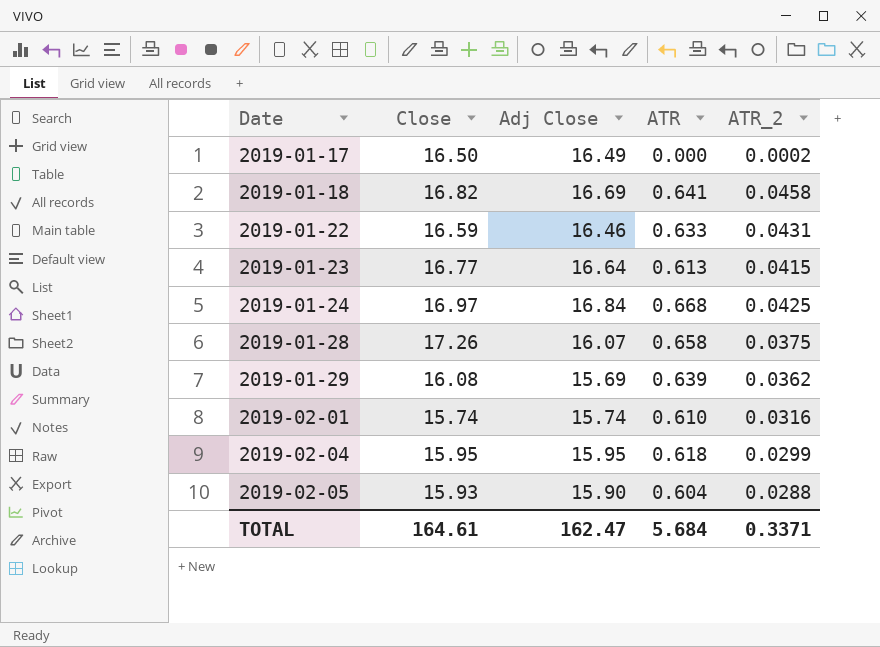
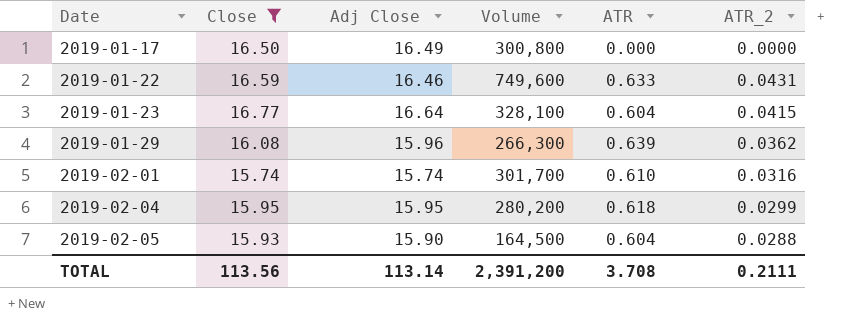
filter: none -> Close <= 16.77
column Volume | position: none -> 4
2019-01-17 | ATR_2: 0.0002 -> 0.0000
2019-01-23 | ATR: 0.613 -> 0.604
2019-01-29 | Adj Close: 15.69 -> 15.96
TOTAL | Close: 164.61 -> 113.56
TOTAL | Adj Close: 162.47 -> 113.14
TOTAL | ATR: 5.684 -> 3.708
TOTAL | ATR_2: 0.3371 -> 0.2111

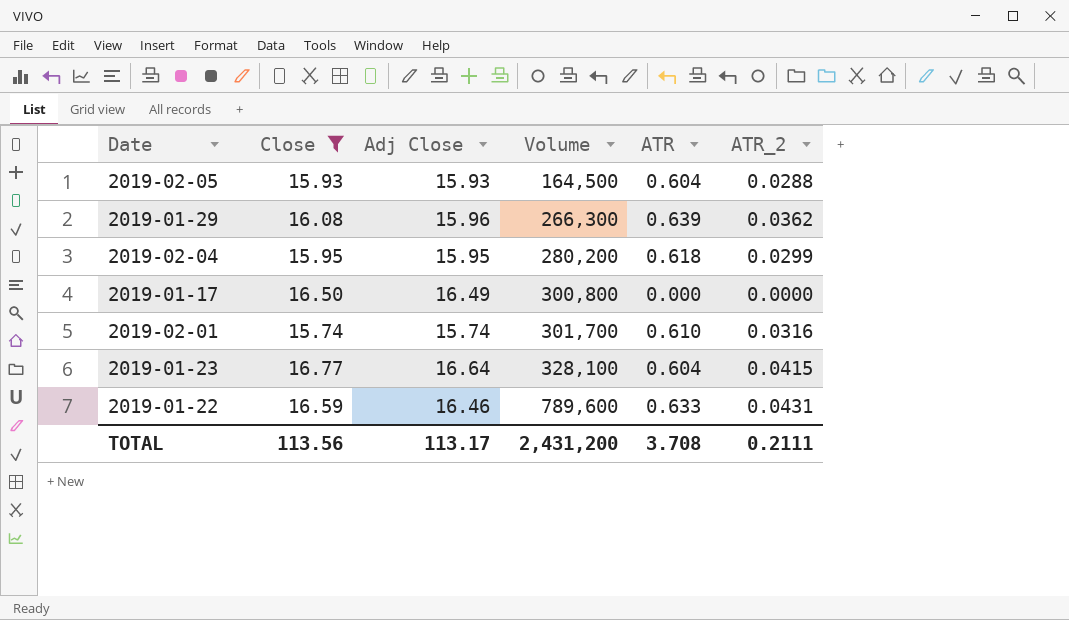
row order: Date ascending -> Volume ascending
2019-02-05 | Adj Close: 15.90 -> 15.93
2019-01-22 | Volume: 749,600 -> 789,600
TOTAL | Adj Close: 113.14 -> 113.17
TOTAL | Volume: 2,391,200 -> 2,431,200

